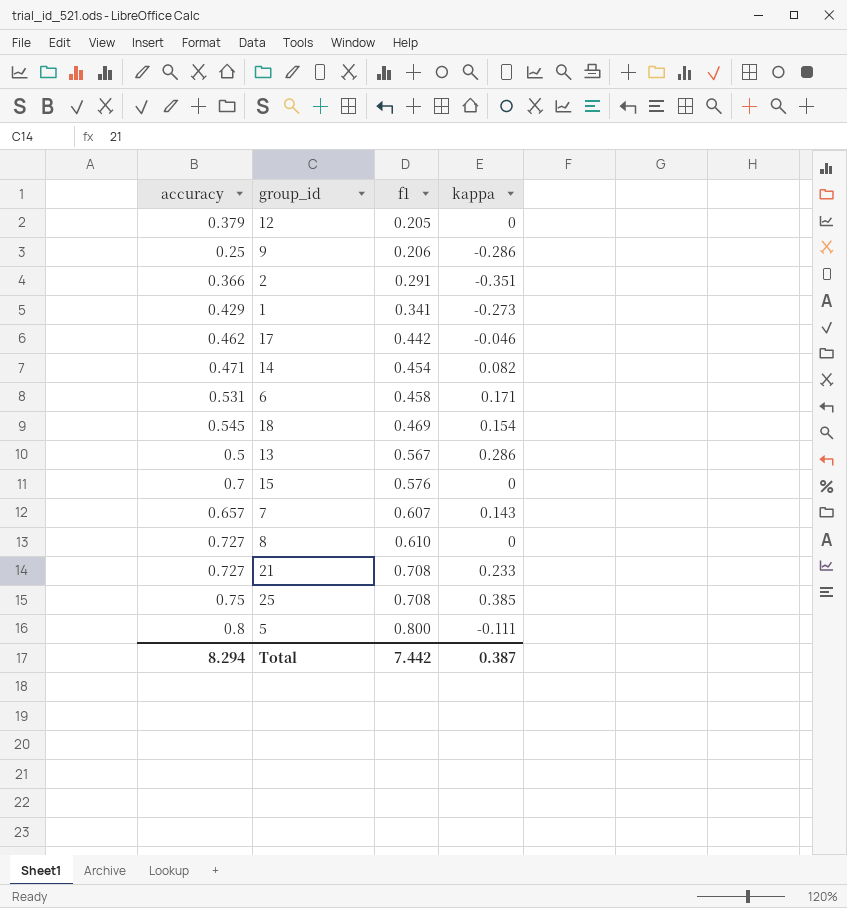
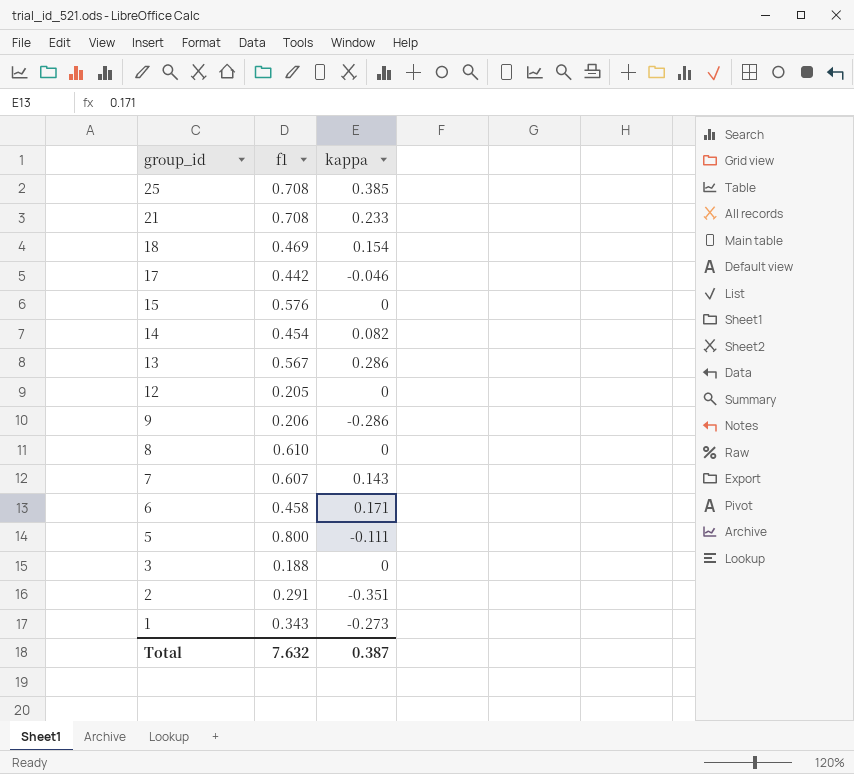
row order: f1 ascending -> group_id descending
column accuracy | position: 1 -> none
row 3: none -> 0.188 | 0
1 | f1: 0.341 -> 0.343
Total | f1: 7.442 -> 7.632

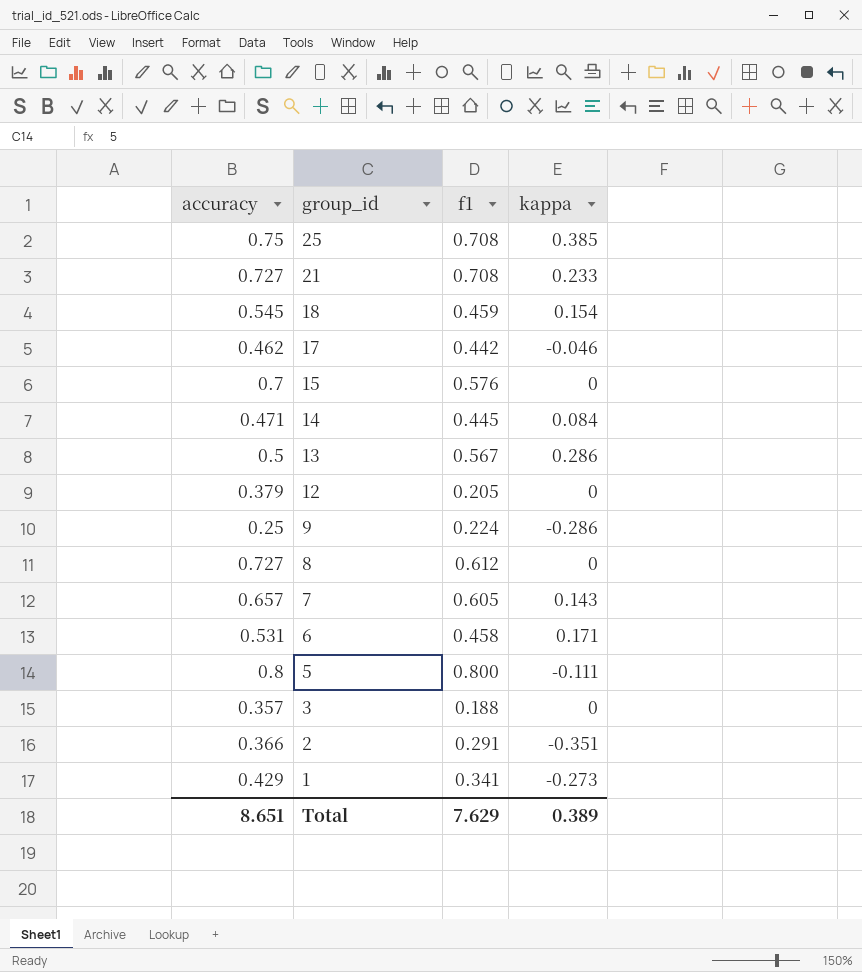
column accuracy | position: none -> 1
18 | f1: 0.469 -> 0.459
14 | f1: 0.454 -> 0.445
14 | kappa: 0.082 -> 0.084
9 | f1: 0.206 -> 0.224
8 | f1: 0.610 -> 0.612
7 | f1: 0.607 -> 0.605
1 | f1: 0.343 -> 0.341
Total | f1: 7.632 -> 7.629
Total | kappa: 0.387 -> 0.389

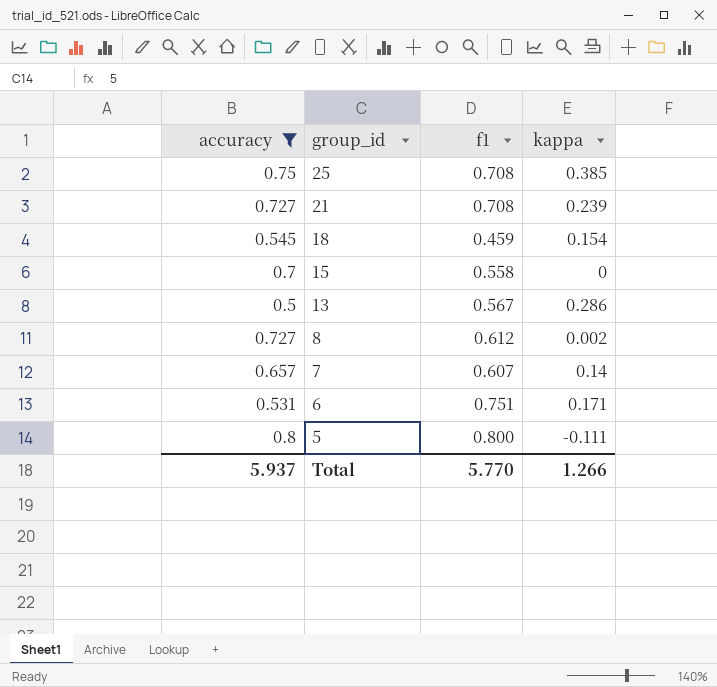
filter: none -> accuracy >= 0.5
21 | kappa: 0.233 -> 0.239
15 | f1: 0.576 -> 0.558
8 | kappa: 0 -> 0.002
7 | f1: 0.605 -> 0.607
7 | kappa: 0.143 -> 0.14
6 | f1: 0.458 -> 0.751
Total | accuracy: 8.651 -> 5.937
Total | f1: 7.629 -> 5.770
Total | kappa: 0.389 -> 1.266

